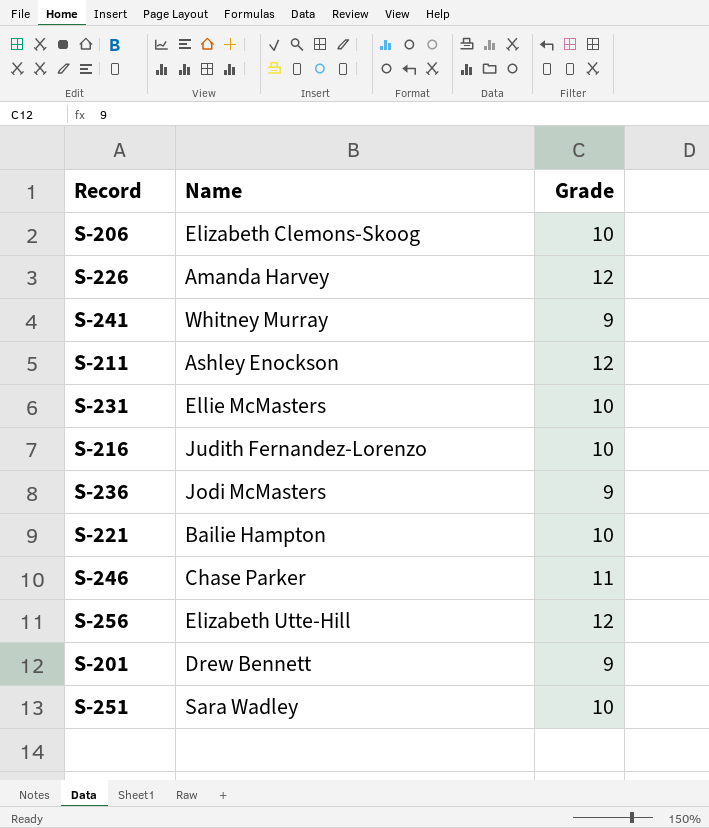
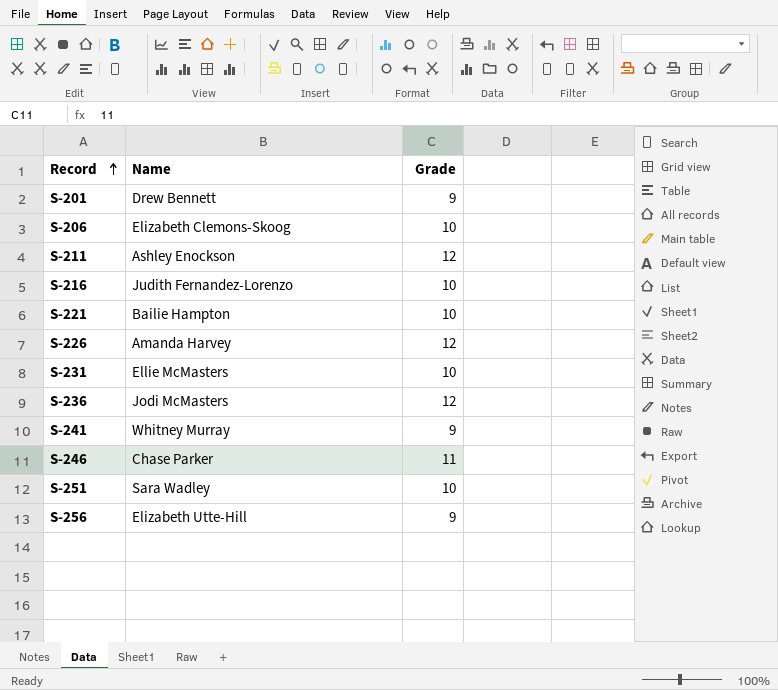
row order: none -> Record ascending
S-236 | Grade: 9 -> 12
S-256 | Grade: 12 -> 9

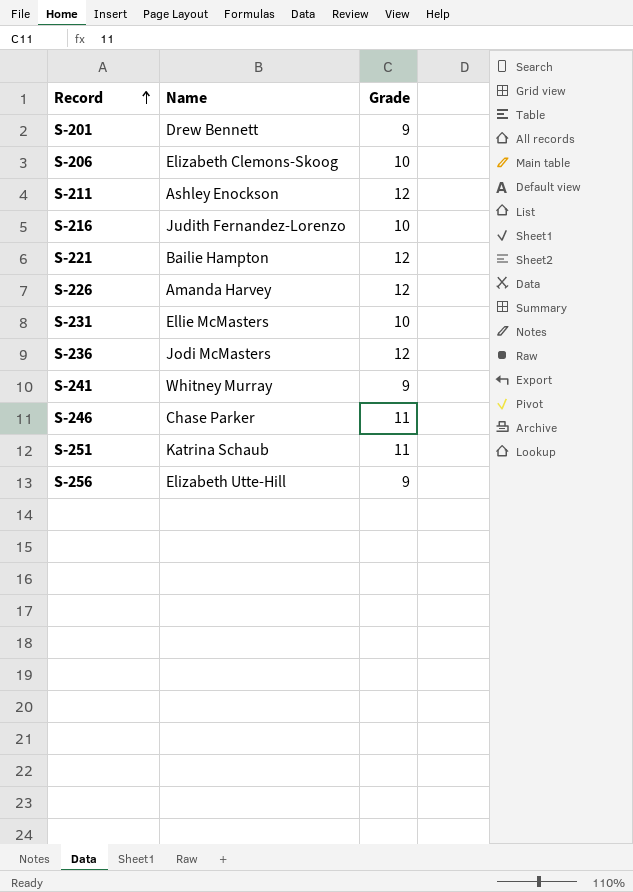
S-221 | Grade: 10 -> 12
S-251 | Name: Sara Wadley -> Katrina Schaub
S-251 | Grade: 10 -> 11

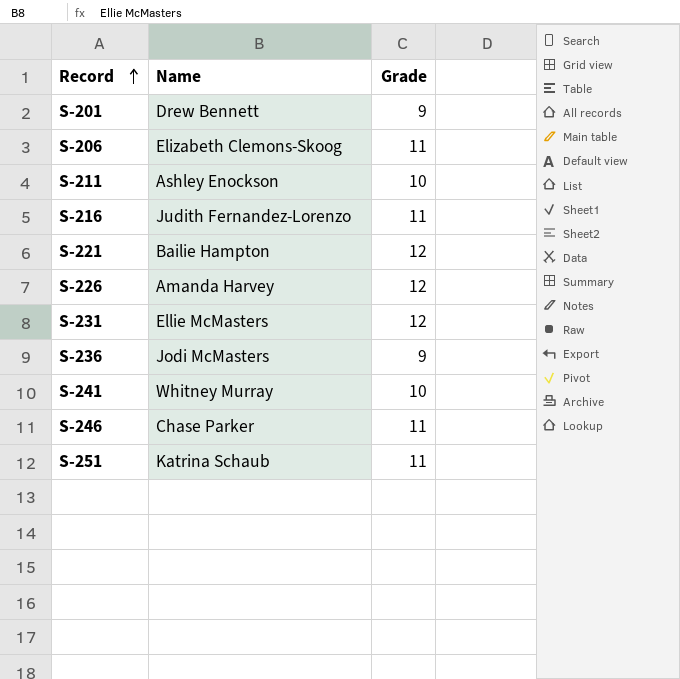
row S-256: Elizabeth Utte-Hill | 9 -> none
S-206 | Grade: 10 -> 11
S-211 | Grade: 12 -> 10
S-216 | Grade: 10 -> 11
S-231 | Grade: 10 -> 12
S-236 | Grade: 12 -> 9
S-241 | Grade: 9 -> 10

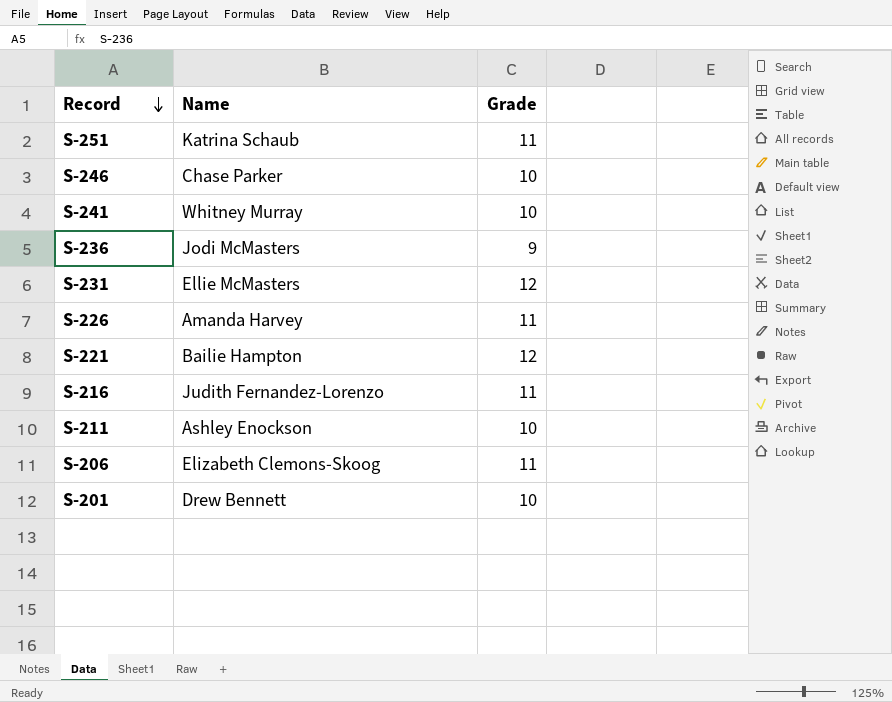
row order: Record ascending -> Record descending
S-246 | Grade: 11 -> 10
S-226 | Grade: 12 -> 11
S-201 | Grade: 9 -> 10

